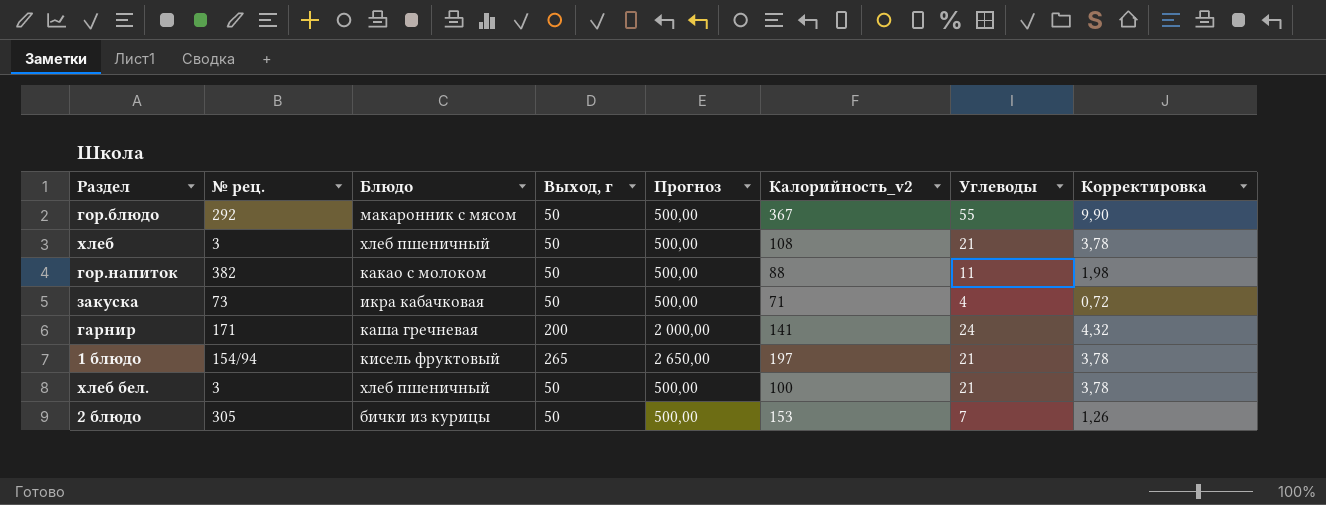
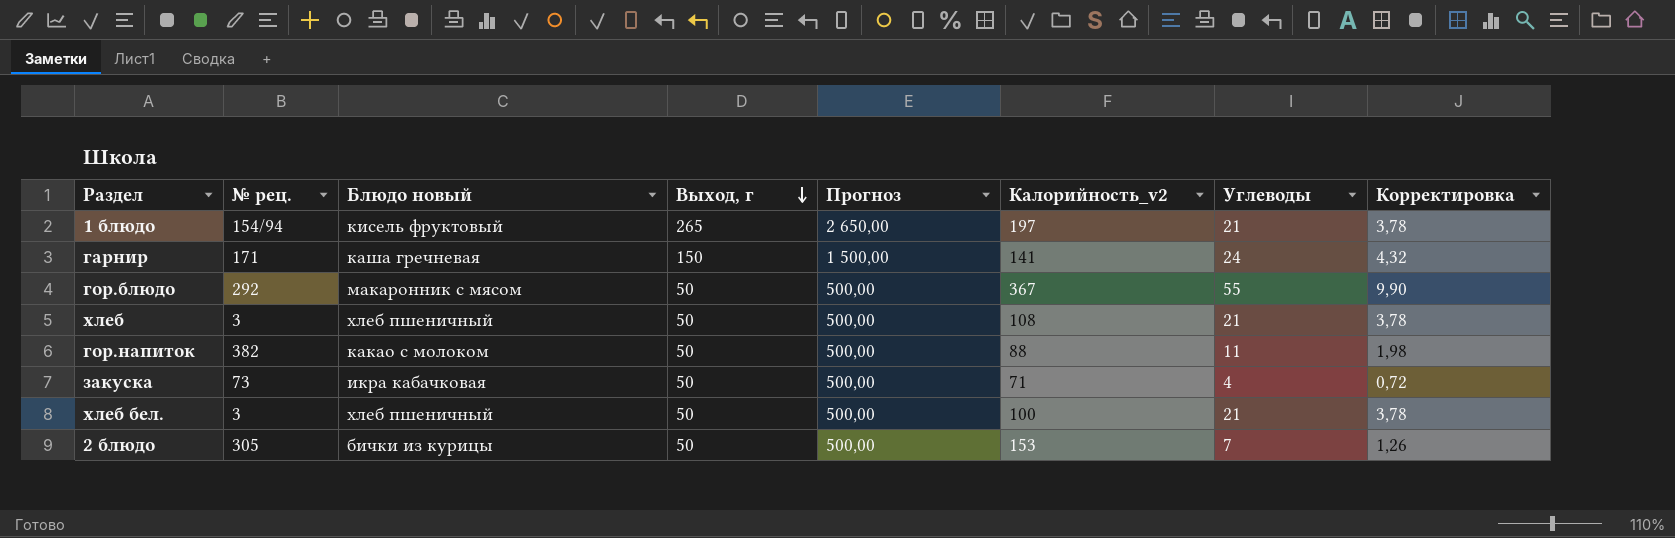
row order: none -> Выход, г descending
column name: Блюдо -> Блюдо новый
гарнир | Выход, г: 200 -> 150
гарнир | Прогноз: 2 000,00 -> 1 500,00

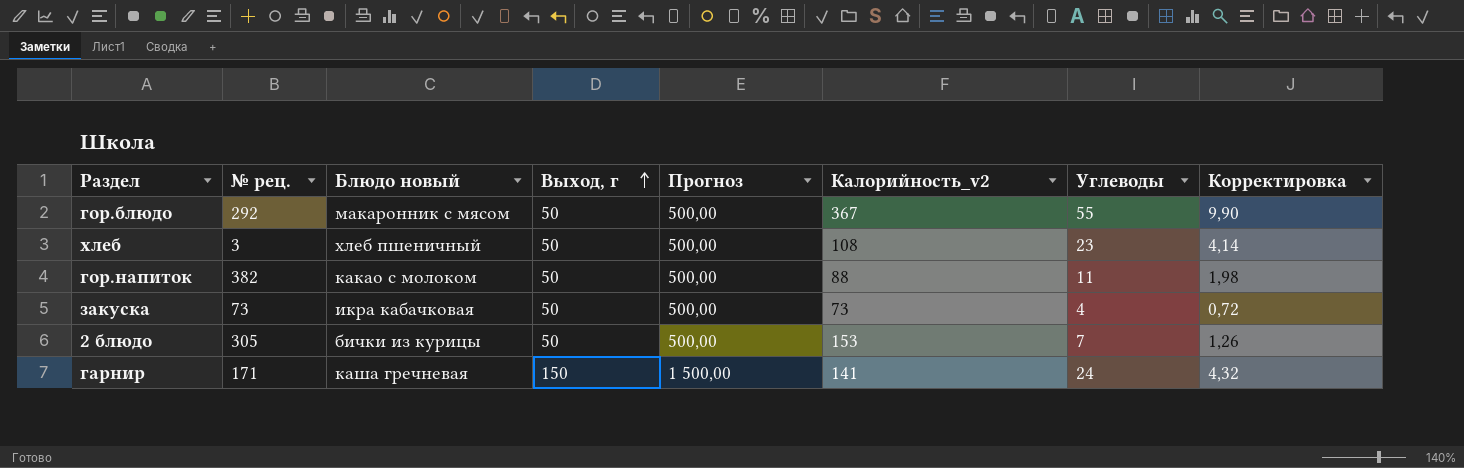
row order: Выход, г descending -> Выход, г ascending
row 1 блюдо: 154/94 | кисель фруктовый | 265 | 2 650,00 | 197 | 21 | 3,78 -> none
row хлеб бел.: 3 | хлеб пшеничный | 50 | 500,00 | 100 | 21 | 3,78 -> none
хлеб | Углеводы: 21 -> 23
хлеб | Корректировка: 3,78 -> 4,14
закуска | Калорийность_v2: 71 -> 73

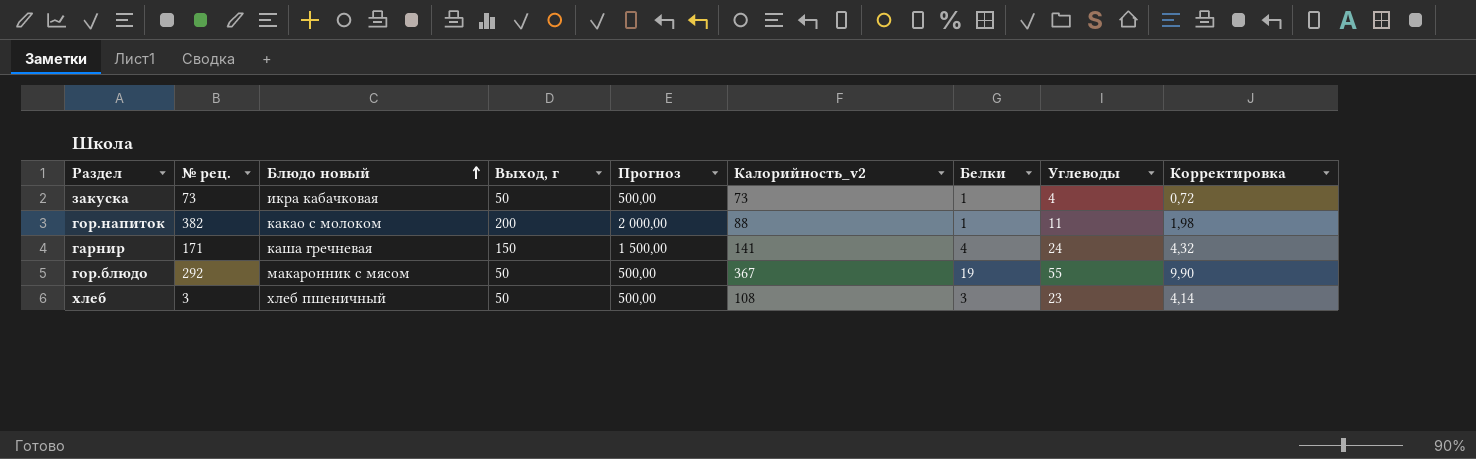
row order: Выход, г ascending -> Блюдо новый ascending
column Белки | position: none -> 7
row 2 блюдо: 305 | бички из курицы | 50 | 500,00 | 153 | 7 | 1,26 -> none
гор.напиток | Выход, г: 50 -> 200
гор.напиток | Прогноз: 500,00 -> 2 000,00

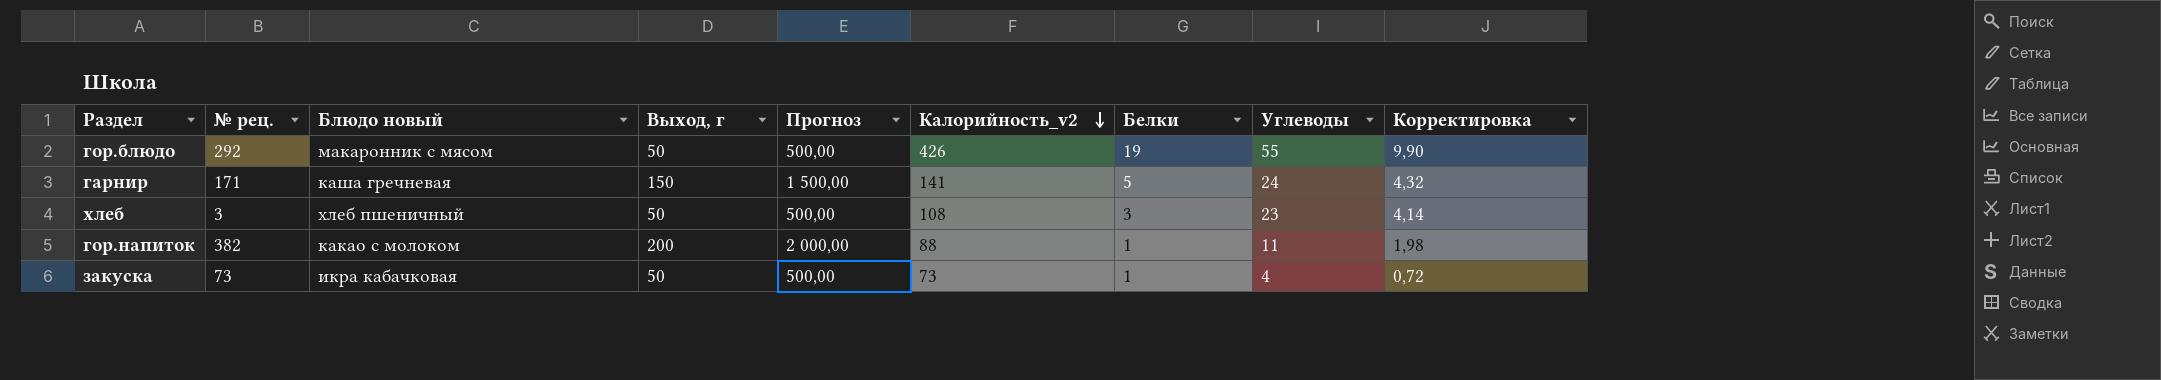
row order: Блюдо новый ascending -> Калорийность_v2 descending
гор.блюдо | Калорийность_v2: 367 -> 426
гарнир | Белки: 4 -> 5

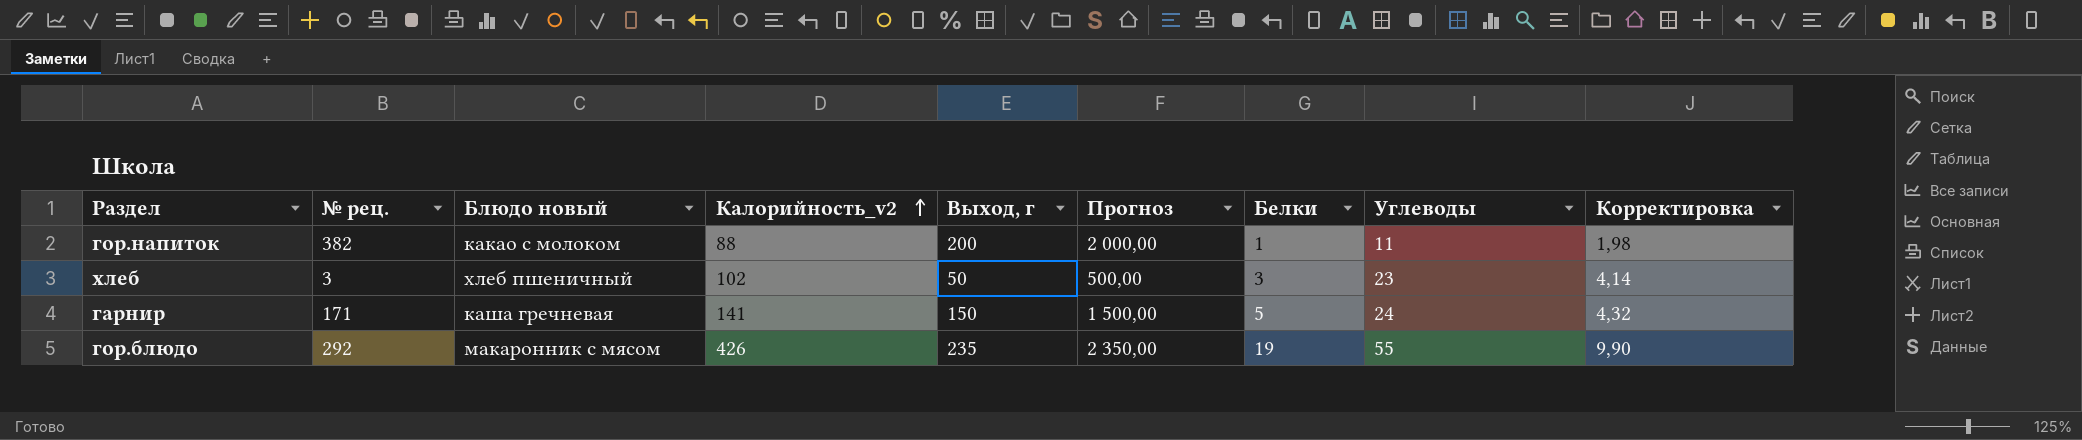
row order: Калорийность_v2 descending -> Калорийность_v2 ascending
column Калорийность_v2 | position: 6 -> 4
row закуска: 73 | икра кабачковая | 50 | 500,00 | 73 | 1 | 4 | 0,72 -> none
хлеб | Калорийность_v2: 108 -> 102
гор.блюдо | Выход, г: 50 -> 235
гор.блюдо | Прогноз: 500,00 -> 2 350,00

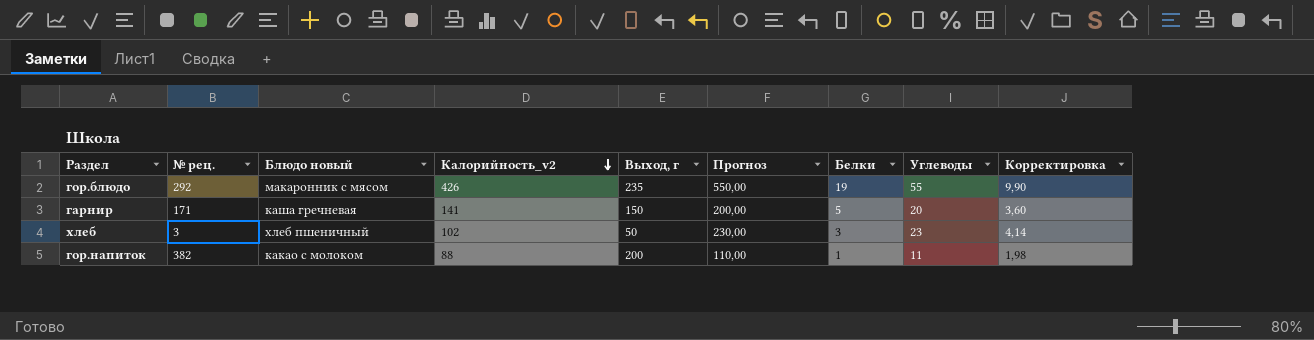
row order: Калорийность_v2 ascending -> Калорийность_v2 descending
column Прогноз | formula: [Выход, г] * 10 -> [Углеводы] * 10
гарнир | Углеводы: 24 -> 20
гарнир | Корректировка: 4,32 -> 3,60

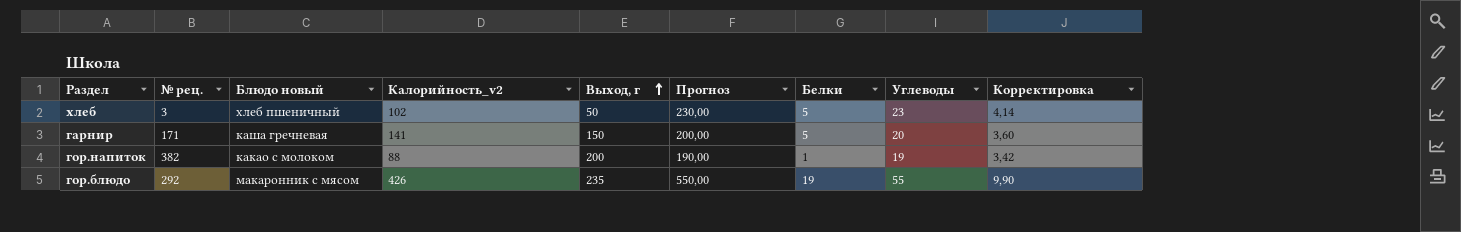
row order: Калорийность_v2 descending -> Выход, г ascending
хлеб | Белки: 3 -> 5
гор.напиток | Прогноз: 110,00 -> 190,00
гор.напиток | Углеводы: 11 -> 19
гор.напиток | Корректировка: 1,98 -> 3,42

